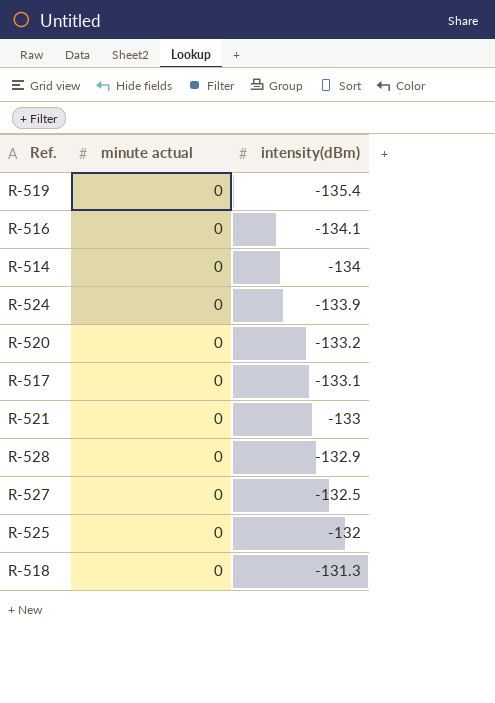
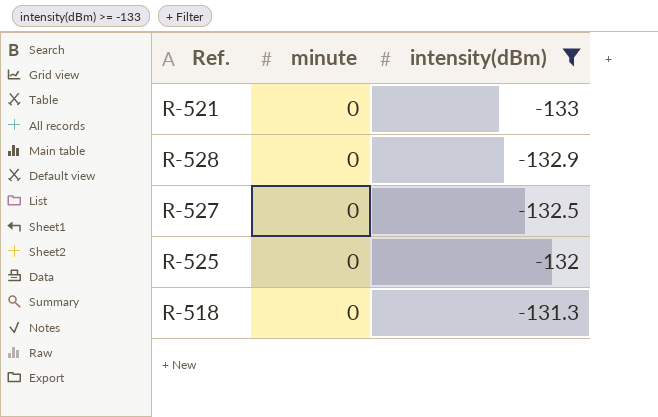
filter: none -> intensity(dBm) >= -133
column name: minute actual -> minute

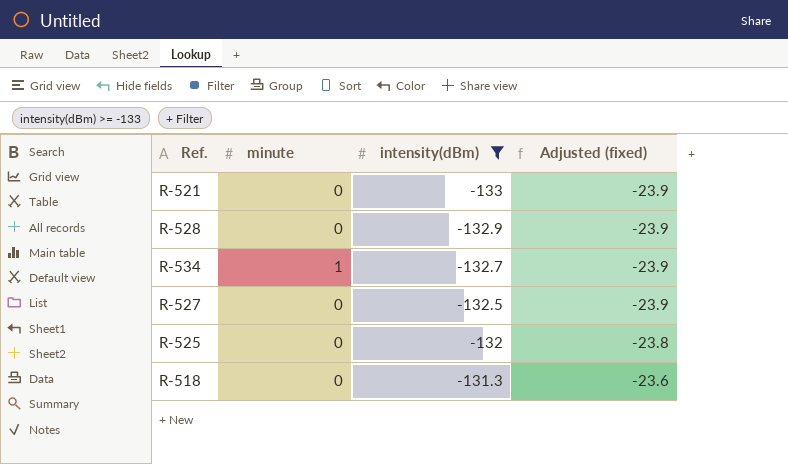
column Adjusted (fixed) | formula: none -> [intensity(dBm)] * 0.18
row R-534: none -> 1 | -132.7 | -23.9

